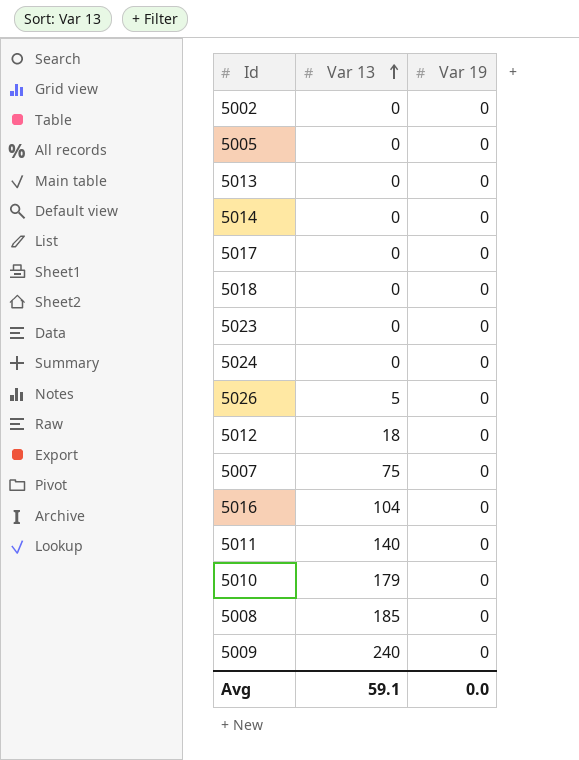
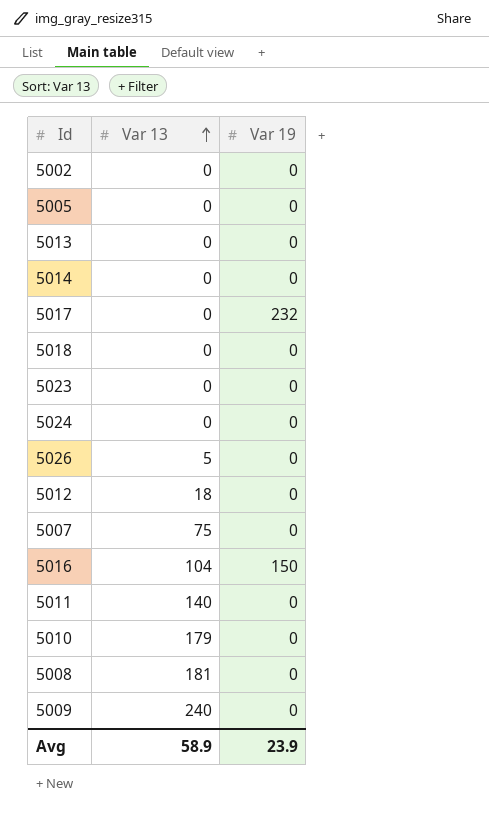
5017 | Var 19: 0 -> 232
5016 | Var 19: 0 -> 150
5008 | Var 13: 185 -> 181
Avg | Var 13: 59.1 -> 58.9
Avg | Var 19: 0.0 -> 23.9

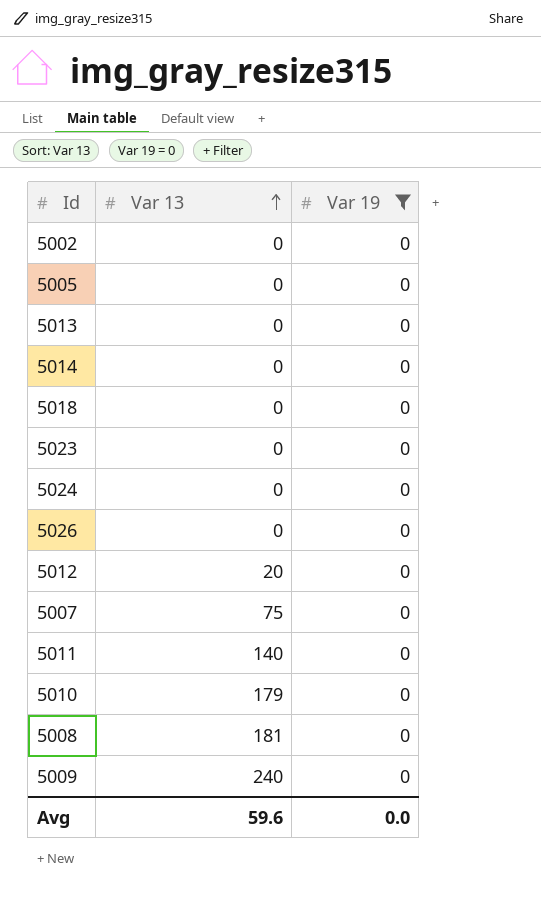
filter: none -> Var 19 = 0
5026 | Var 13: 5 -> 0
5012 | Var 13: 18 -> 20
Avg | Var 13: 58.9 -> 59.6
Avg | Var 19: 23.9 -> 0.0

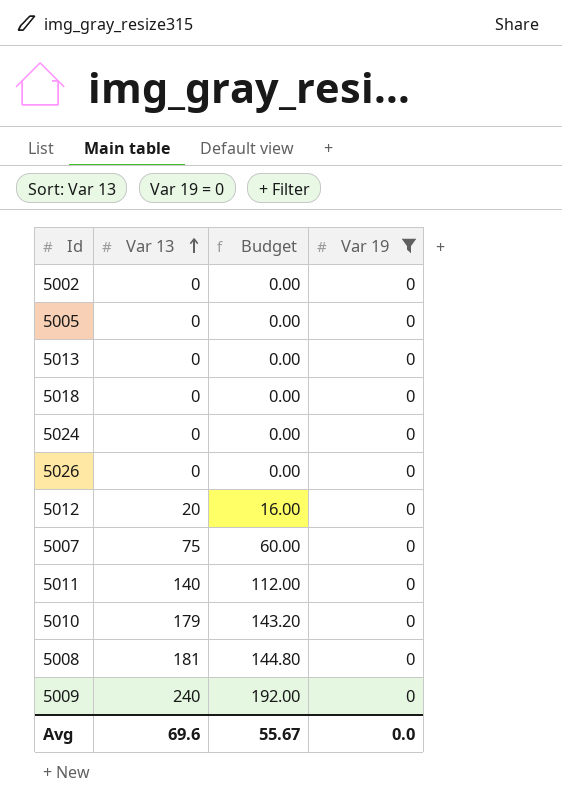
column Budget | formula: none -> [Var 13] * 0.8
row 5014: 0 | 0 -> none
row 5023: 0 | 0 -> none
Avg | Var 13: 59.6 -> 69.6

